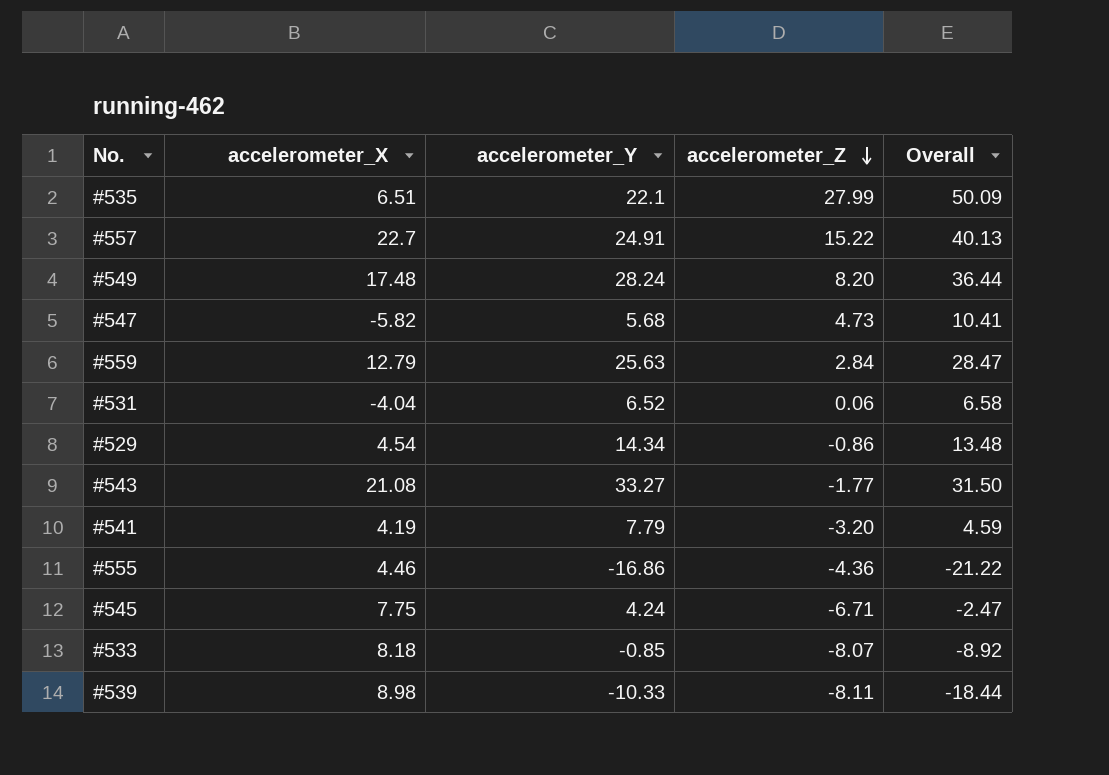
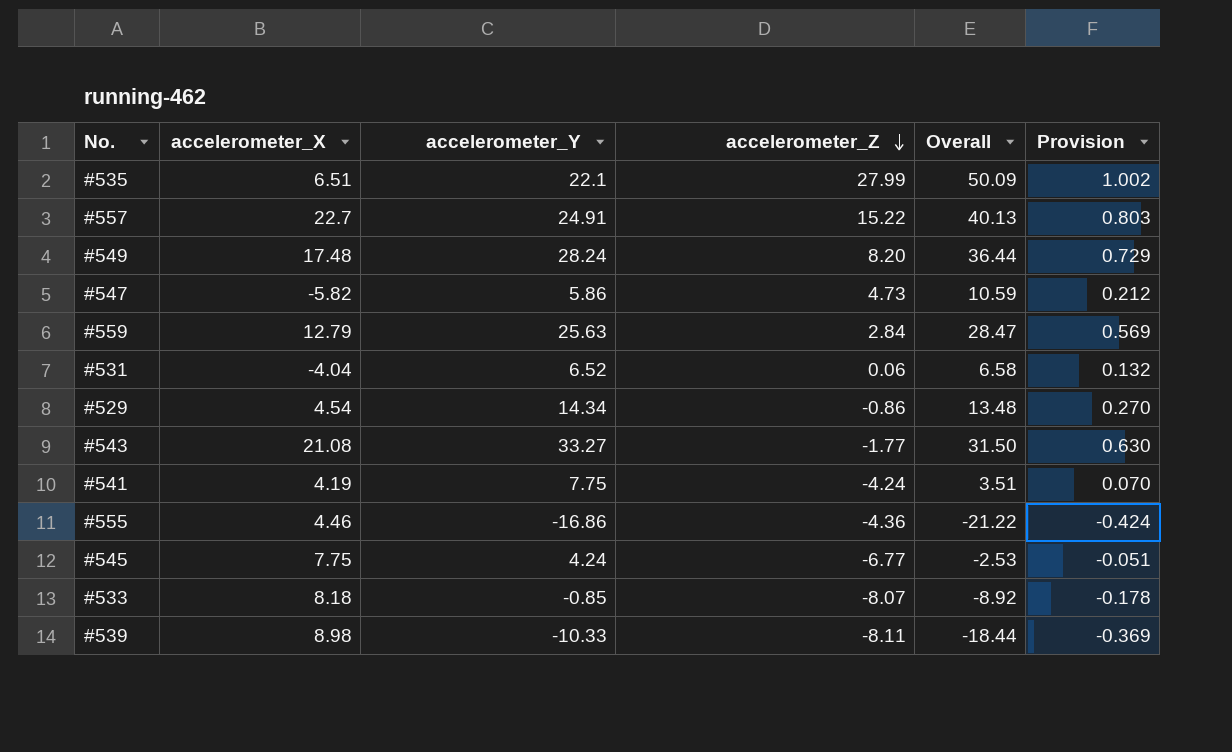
column Provision | formula: none -> [Overall] * 0.02
#547 | accelerometer_Y: 5.68 -> 5.86
#547 | Overall: 10.41 -> 10.59
#541 | accelerometer_Y: 7.79 -> 7.75
#541 | accelerometer_Z: -3.20 -> -4.24
#541 | Overall: 4.59 -> 3.51
#545 | accelerometer_Z: -6.71 -> -6.77
#545 | Overall: -2.47 -> -2.53

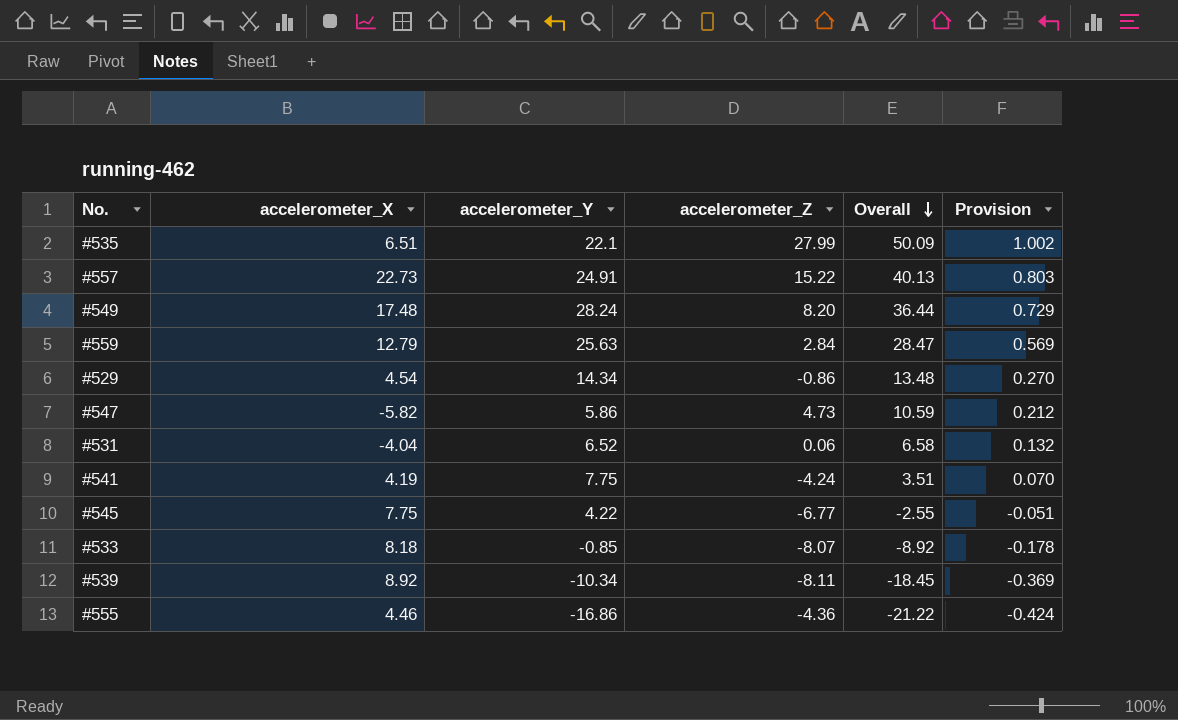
row order: accelerometer_Z descending -> Overall descending
row #543: 21.08 | 33.27 | -1.77 | 31.50 | 0.630 -> none
#557 | accelerometer_X: 22.7 -> 22.73
#545 | accelerometer_Y: 4.24 -> 4.22
#545 | Overall: -2.53 -> -2.55
#539 | accelerometer_X: 8.98 -> 8.92
#539 | accelerometer_Y: -10.33 -> -10.34
#539 | Overall: -18.44 -> -18.45

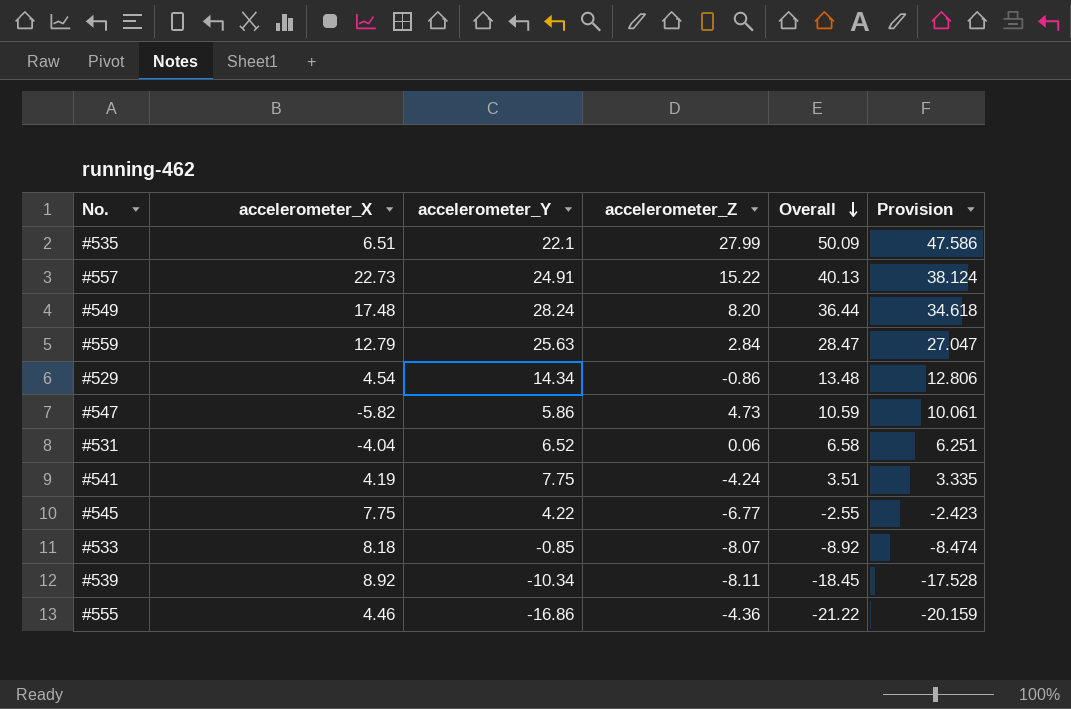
column Provision | formula: [Overall] * 0.02 -> [Overall] * 0.95

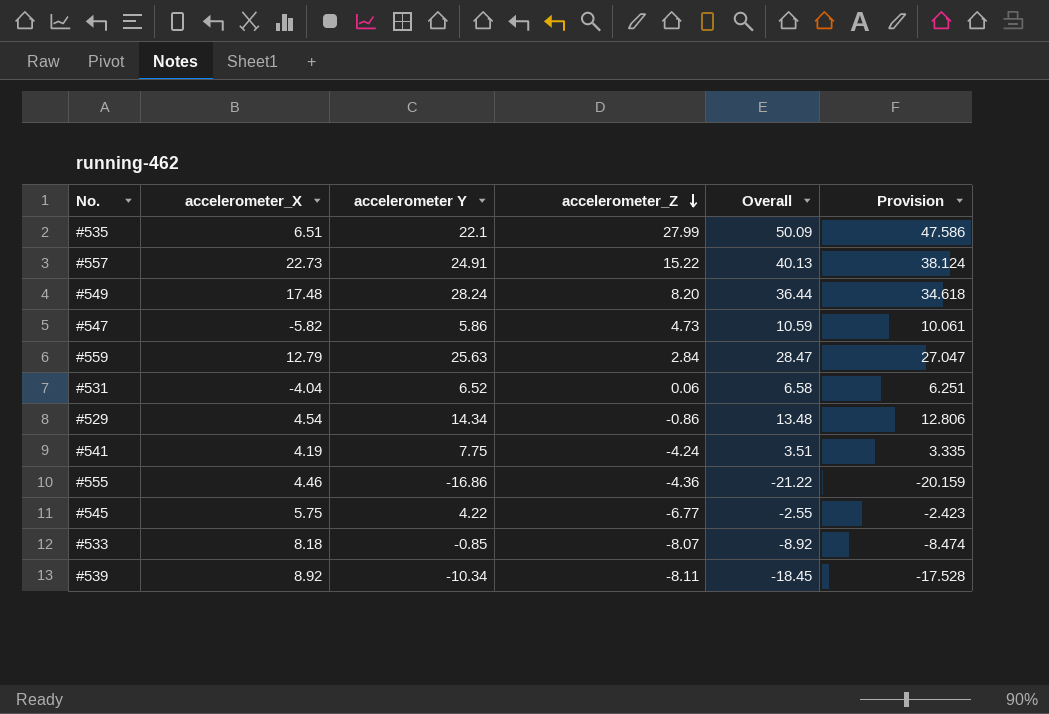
row order: Overall descending -> accelerometer_Z descending
column name: accelerometer_Y -> accelerometer Y
#545 | accelerometer_X: 7.75 -> 5.75

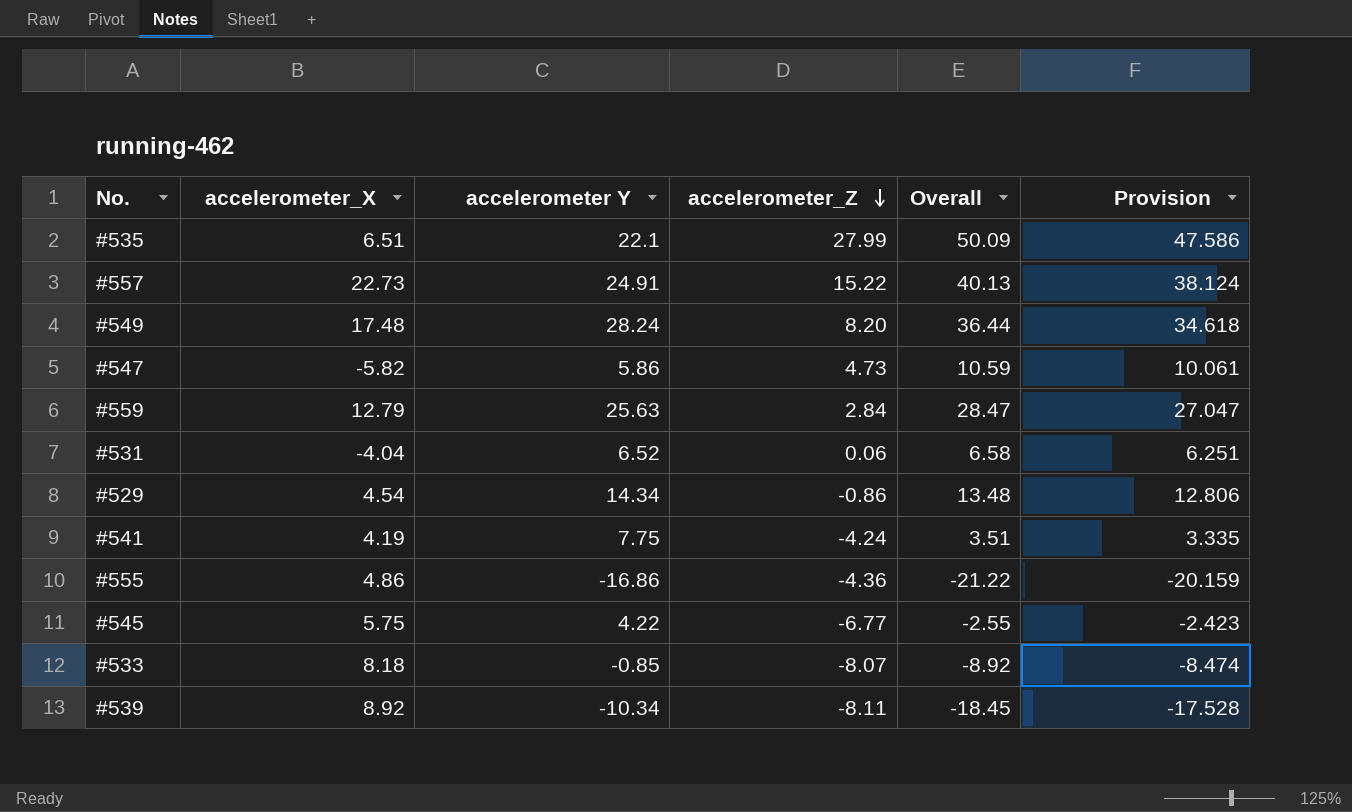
#555 | accelerometer_X: 4.46 -> 4.86

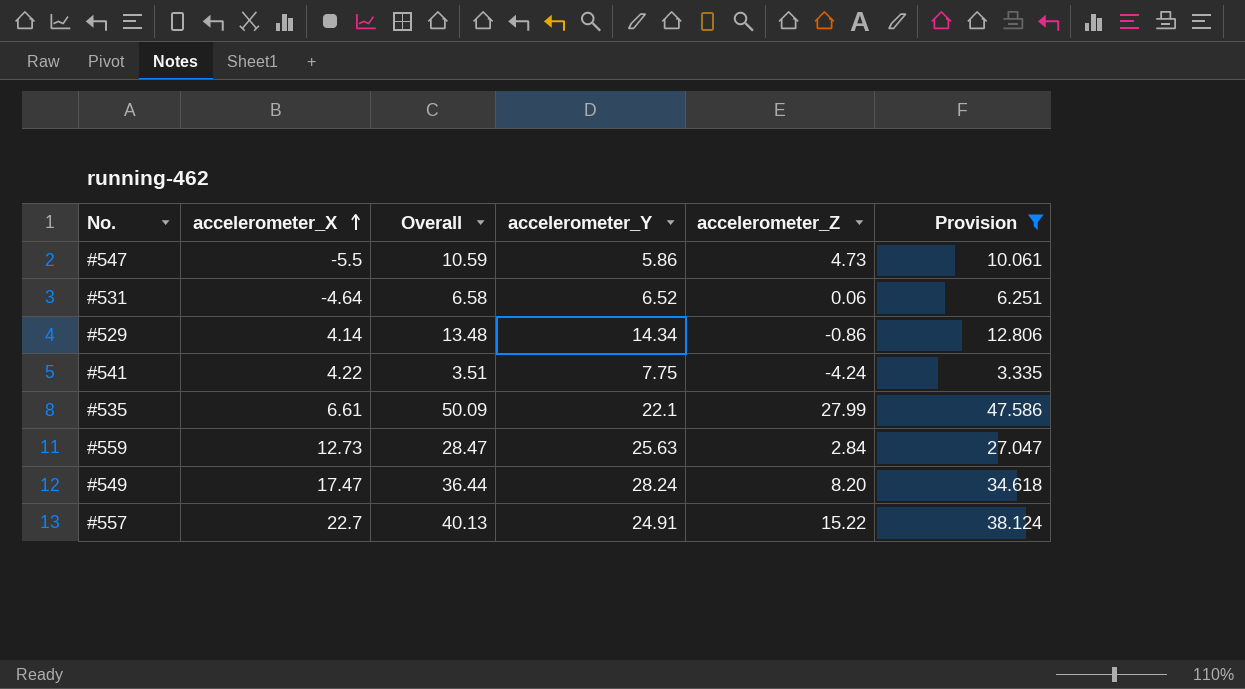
filter: none -> Provision >= 3.335
row order: accelerometer_Z descending -> accelerometer_X ascending
column Overall | position: 5 -> 3
column name: accelerometer Y -> accelerometer_Y
#547 | accelerometer_X: -5.82 -> -5.5
#531 | accelerometer_X: -4.04 -> -4.64
#529 | accelerometer_X: 4.54 -> 4.14
#541 | accelerometer_X: 4.19 -> 4.22
#535 | accelerometer_X: 6.51 -> 6.61
#559 | accelerometer_X: 12.79 -> 12.73
#549 | accelerometer_X: 17.48 -> 17.47
#557 | accelerometer_X: 22.73 -> 22.7

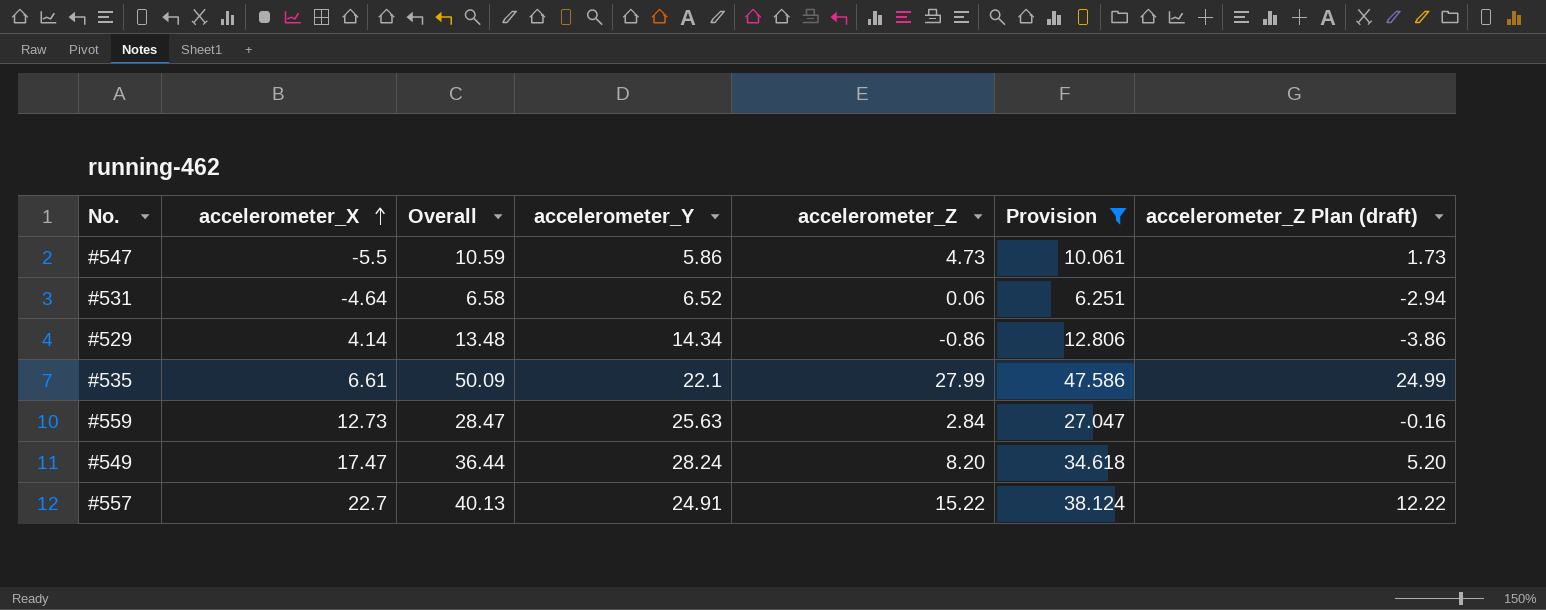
column accelerometer_Z Plan (draft) | formula: none -> [accelerometer_Z] - 3
row #541: 4.22 | 3.51 | 7.75 | -4.24 | 3.335 -> none

